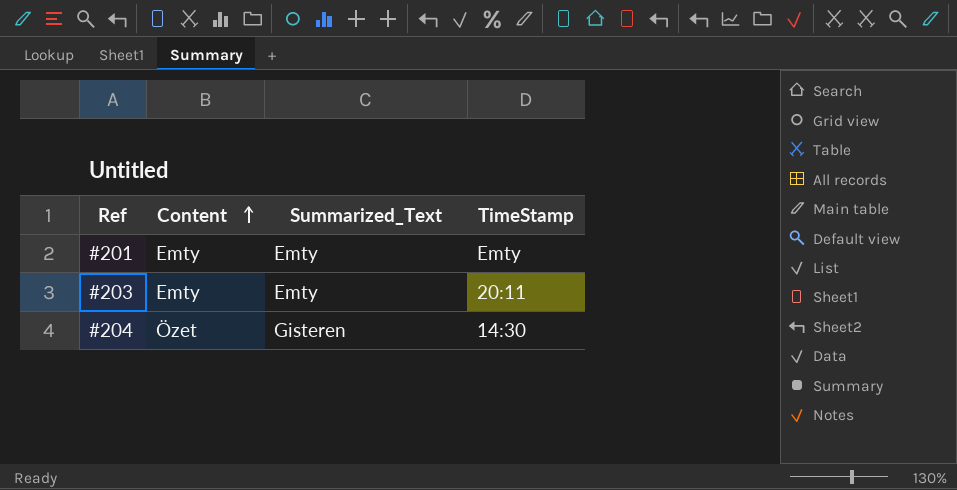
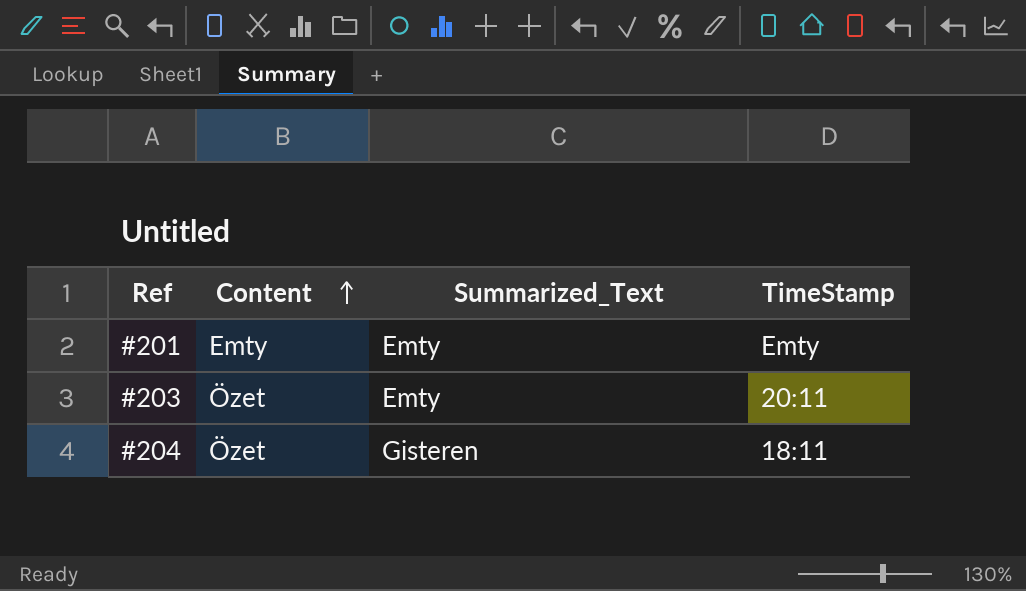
#203 | Content: Emty -> Özet
#204 | TimeStamp: 14:30 -> 18:11

